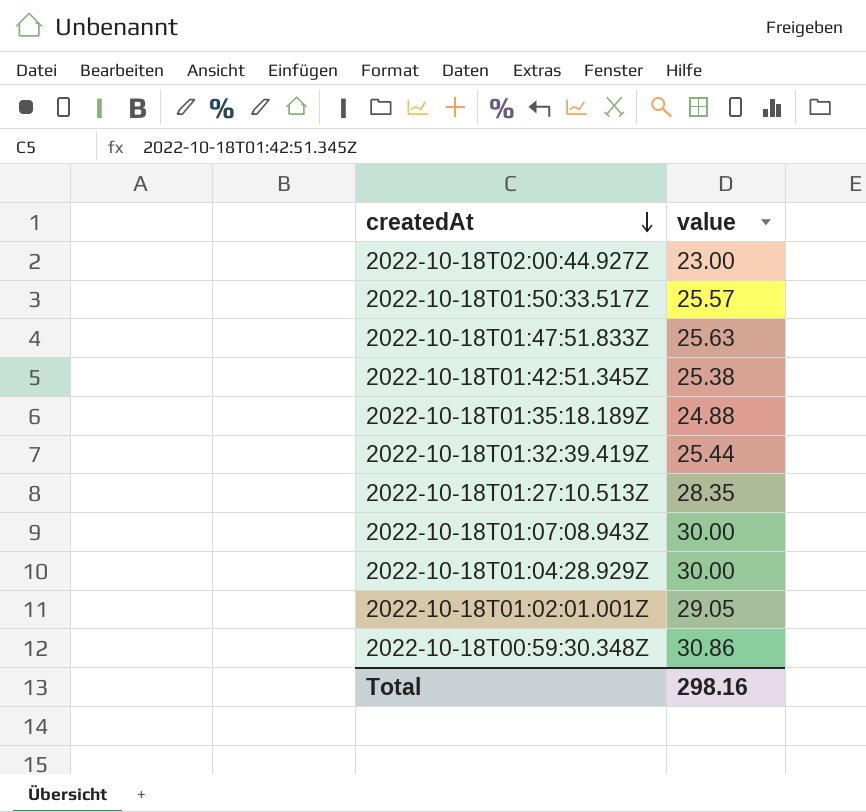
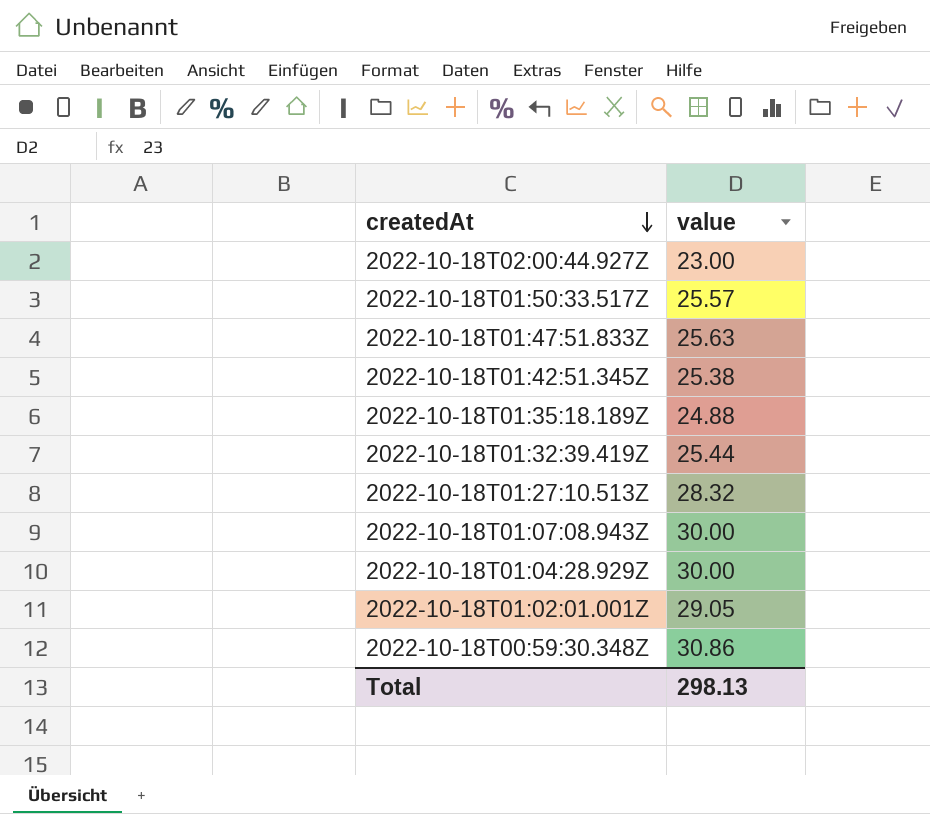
2022-10-18T01:27:10.513Z | value: 28.35 -> 28.32
Total | value: 298.16 -> 298.13

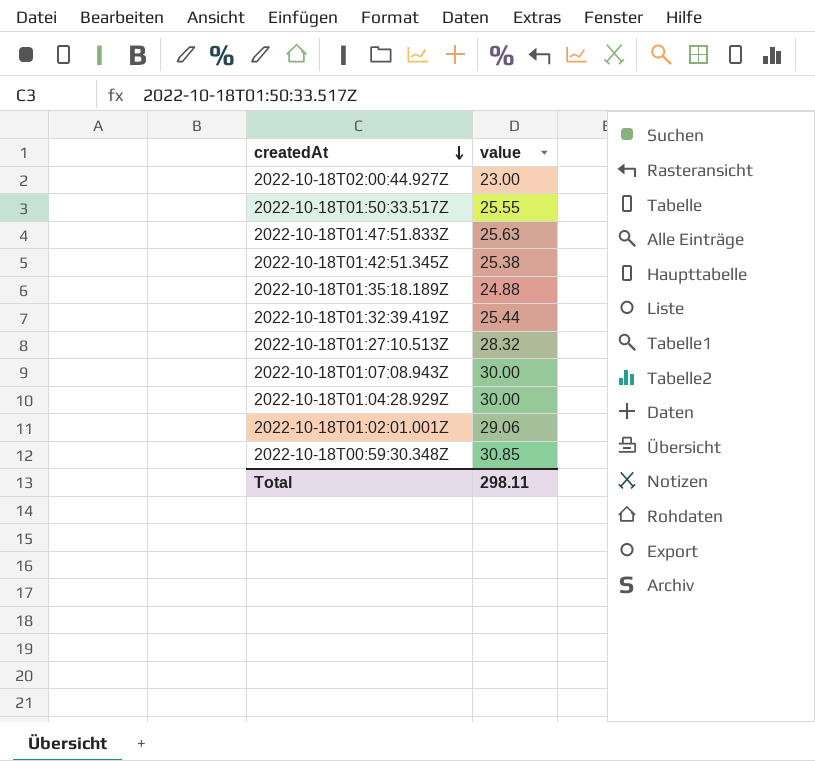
2022-10-18T01:50:33.517Z | value: 25.57 -> 25.55
2022-10-18T01:02:01.001Z | value: 29.05 -> 29.06
2022-10-18T00:59:30.348Z | value: 30.86 -> 30.85
Total | value: 298.13 -> 298.11

